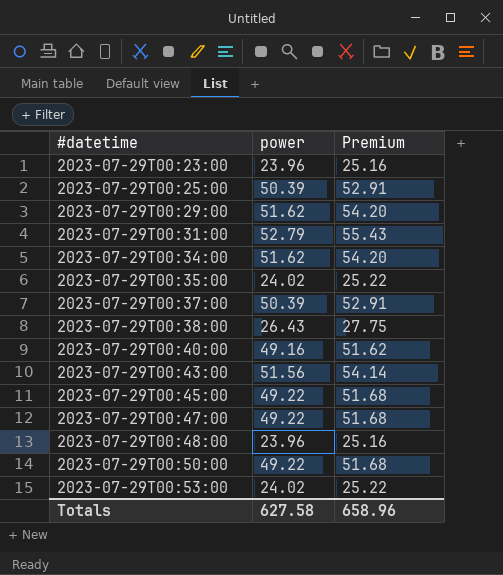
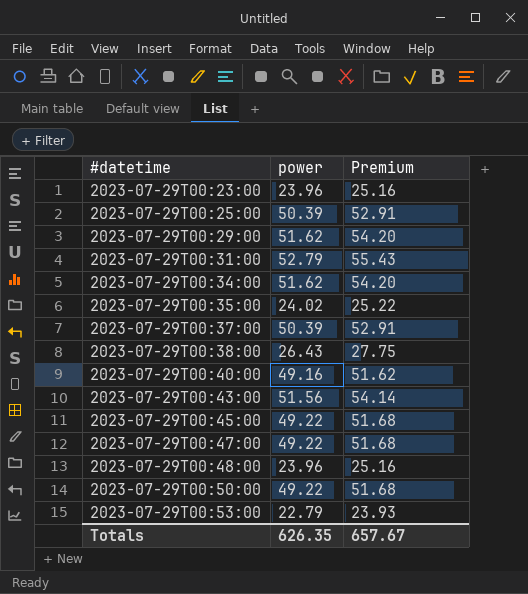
2023-07-29T00:53:00 | power: 24.02 -> 22.79
2023-07-29T00:53:00 | Premium: 25.22 -> 23.93
Totals | power: 627.58 -> 626.35
Totals | Premium: 658.96 -> 657.67

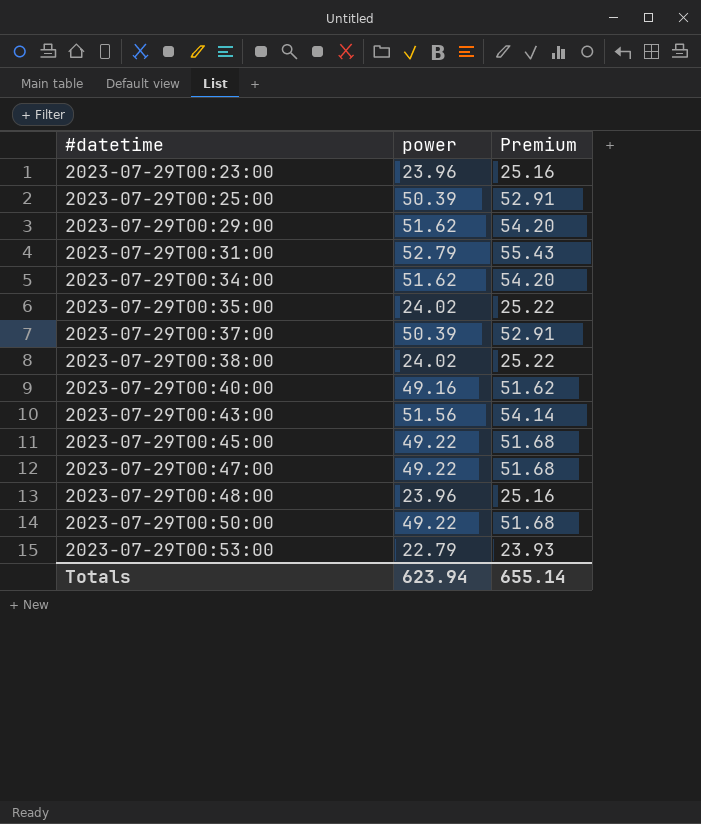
2023-07-29T00:38:00 | power: 26.43 -> 24.02
2023-07-29T00:38:00 | Premium: 27.75 -> 25.22
Totals | power: 626.35 -> 623.94
Totals | Premium: 657.67 -> 655.14

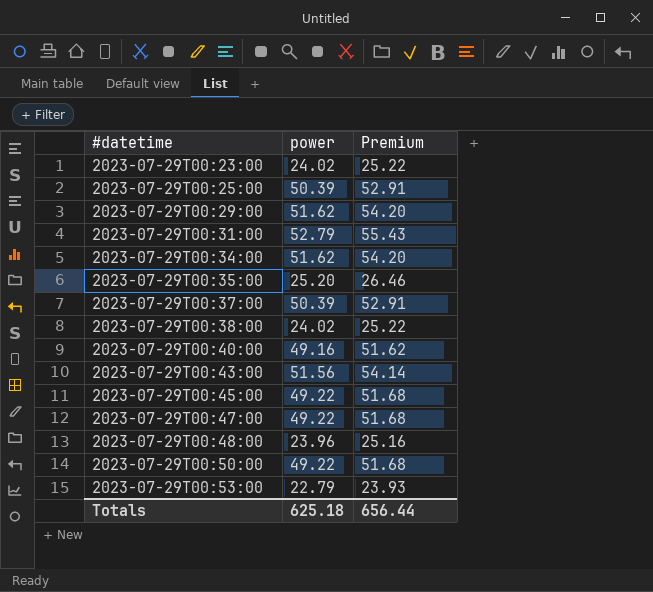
2023-07-29T00:23:00 | power: 23.96 -> 24.02
2023-07-29T00:23:00 | Premium: 25.16 -> 25.22
2023-07-29T00:35:00 | power: 24.02 -> 25.20
2023-07-29T00:35:00 | Premium: 25.22 -> 26.46
Totals | power: 623.94 -> 625.18
Totals | Premium: 655.14 -> 656.44

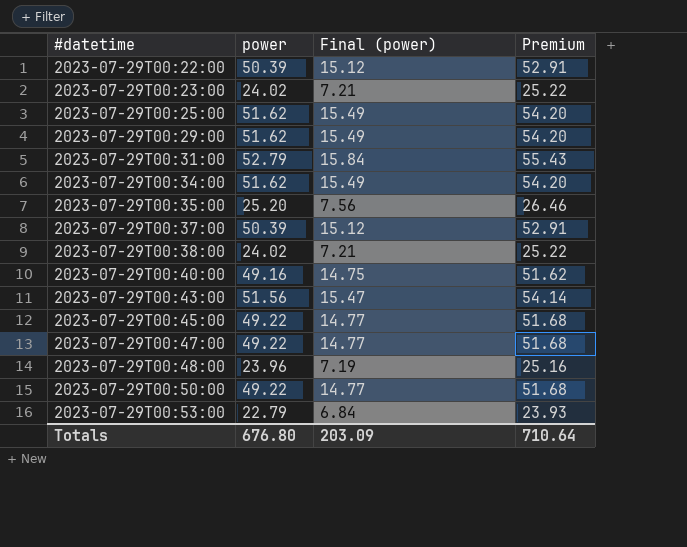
column Final (power) | formula: none -> [power] * 0.3
row 2023-07-29T00:22:00: none -> 50.39 | 15.12 | 52.91
2023-07-29T00:25:00 | power: 50.39 -> 51.62
2023-07-29T00:25:00 | Premium: 52.91 -> 54.20
Totals | power: 625.18 -> 676.80
Totals | Premium: 656.44 -> 710.64

